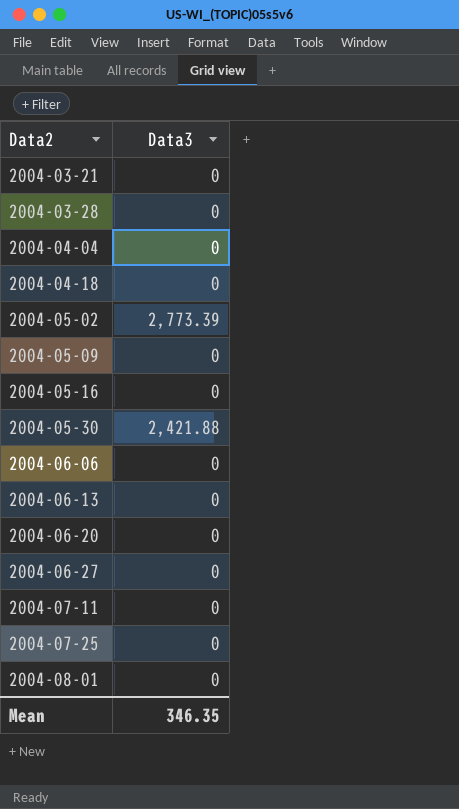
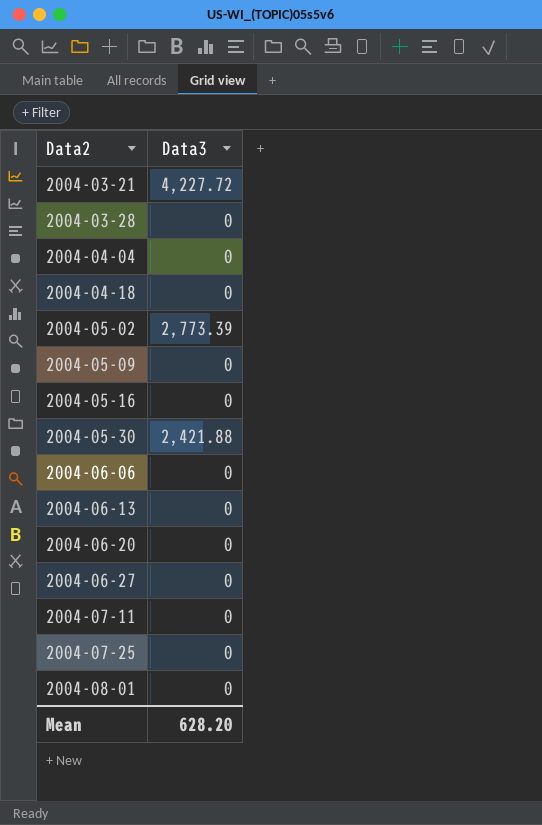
2004-03-21 | Data3: 0 -> 4,227.72
Mean | Data3: 346.35 -> 628.20

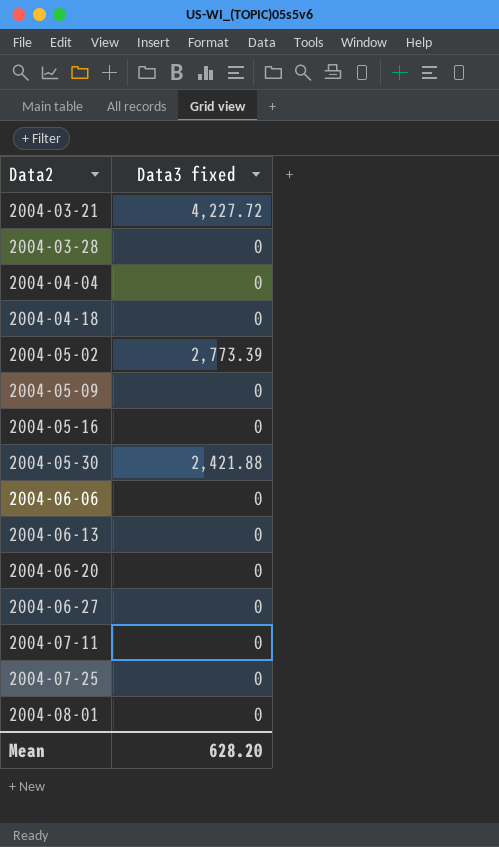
column name: Data3 -> Data3 fixed

